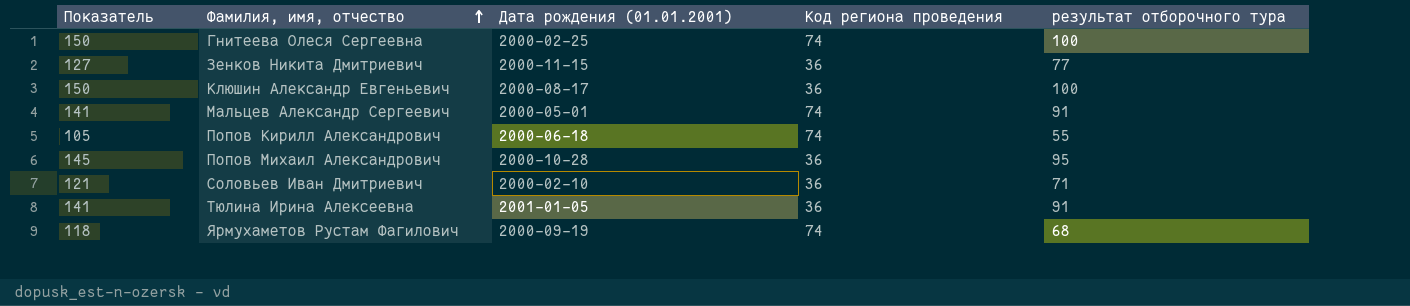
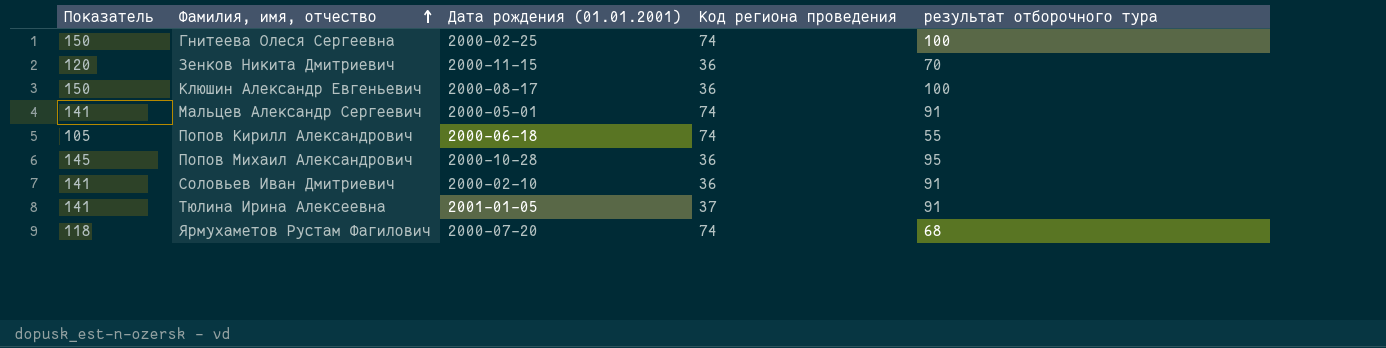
Зенков Никита Дмитриевич | Показатель: 127 -> 120
Зенков Никита Дмитриевич | результат отборочного тура: 77 -> 70
Соловьев Иван Дмитриевич | Показатель: 121 -> 141
Соловьев Иван Дмитриевич | результат отборочного тура: 71 -> 91
Тюлина Ирина Алексеевна | Код региона проведения: 36 -> 37
Ярмухаметов Рустам Фагилович | Дата рождения (01.01.2001): 2000-09-19 -> 2000-07-20

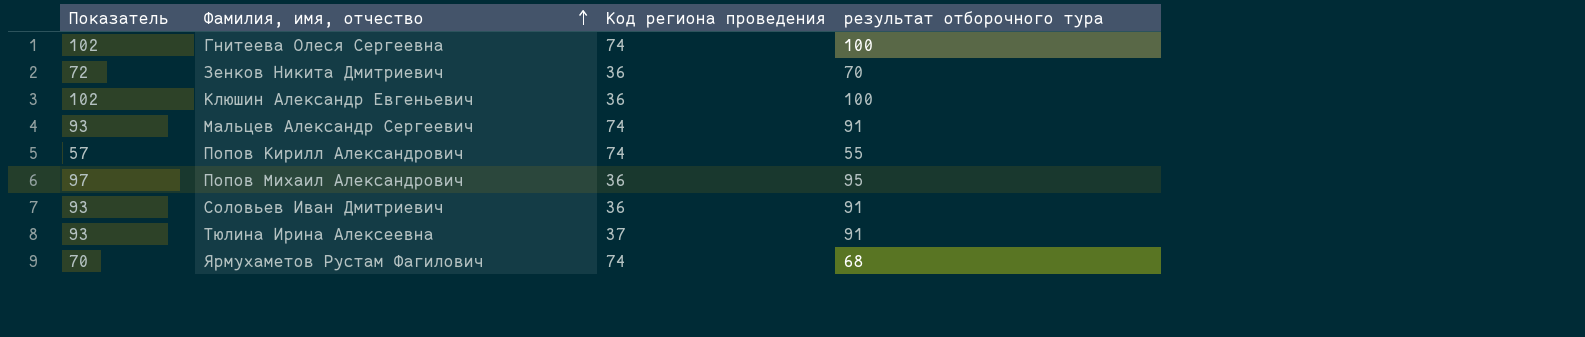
column Дата рождения (01.01.2001) | position: 3 -> none
column Показатель | formula: [результат отборочного тура] + 50 -> [результат отборочного тура] + 2

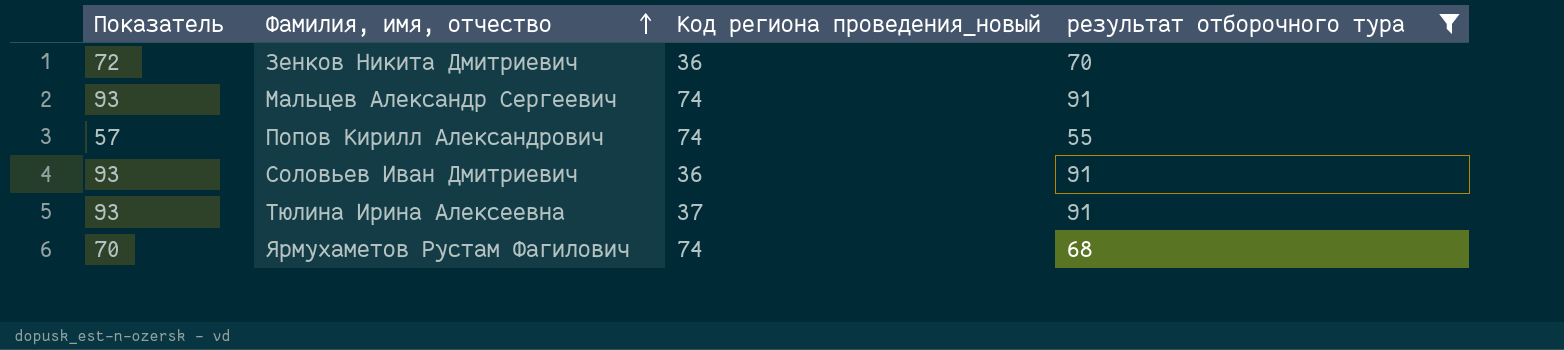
filter: none -> результат отборочного тура <= 91
column name: Код региона проведения -> Код региона проведения_новый

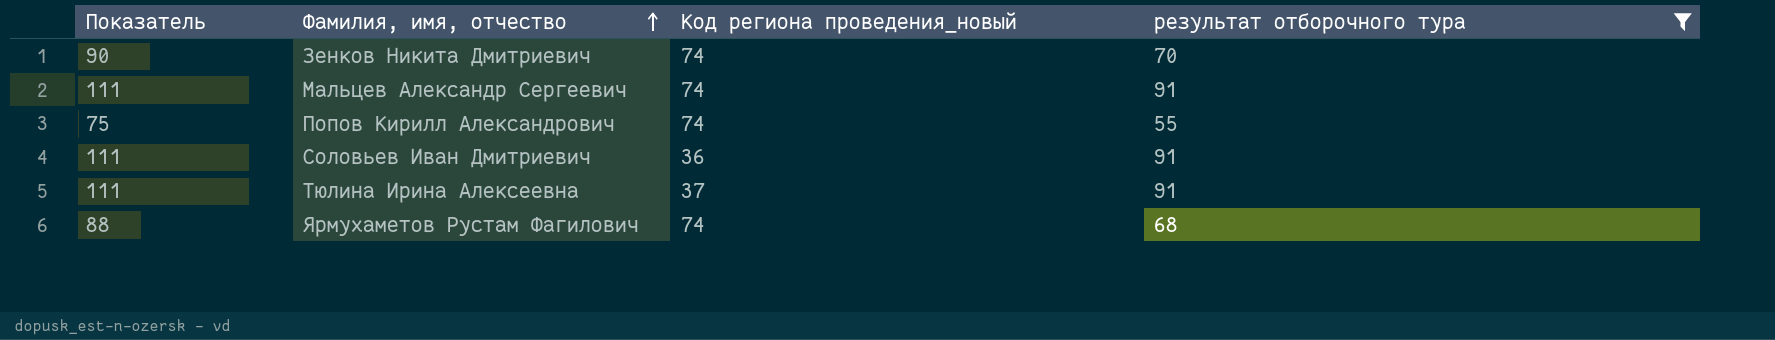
column Показатель | formula: [результат отборочного тура] + 2 -> [результат отборочного тура] + 20
Зенков Никита Дмитриевич | Код региона проведения_новый: 36 -> 74

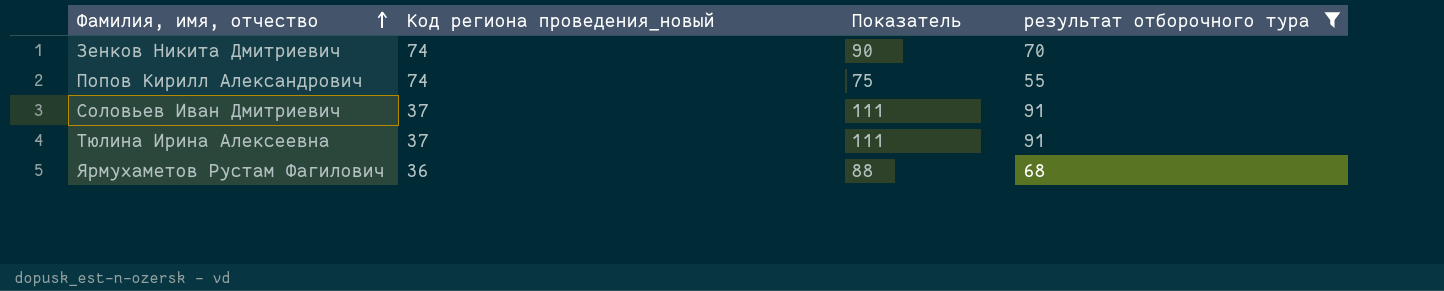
column Показатель | position: 1 -> 3
row Мальцев Александр Сергеевич: 111 | 74 | 91 -> none
Соловьев Иван Дмитриевич | Код региона проведения_новый: 36 -> 37
Ярмухаметов Рустам Фагилович | Код региона проведения_новый: 74 -> 36

